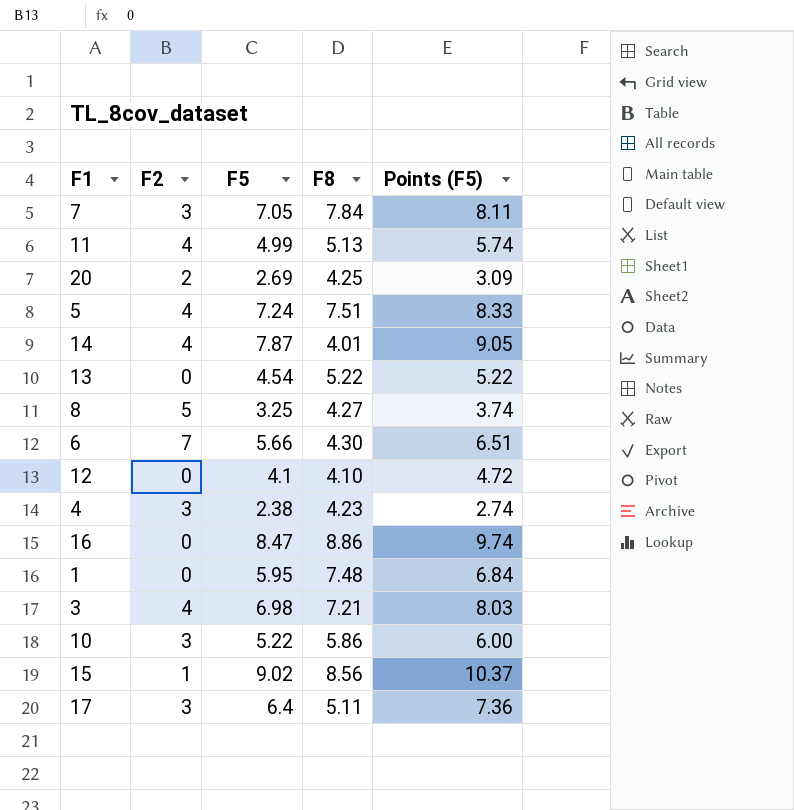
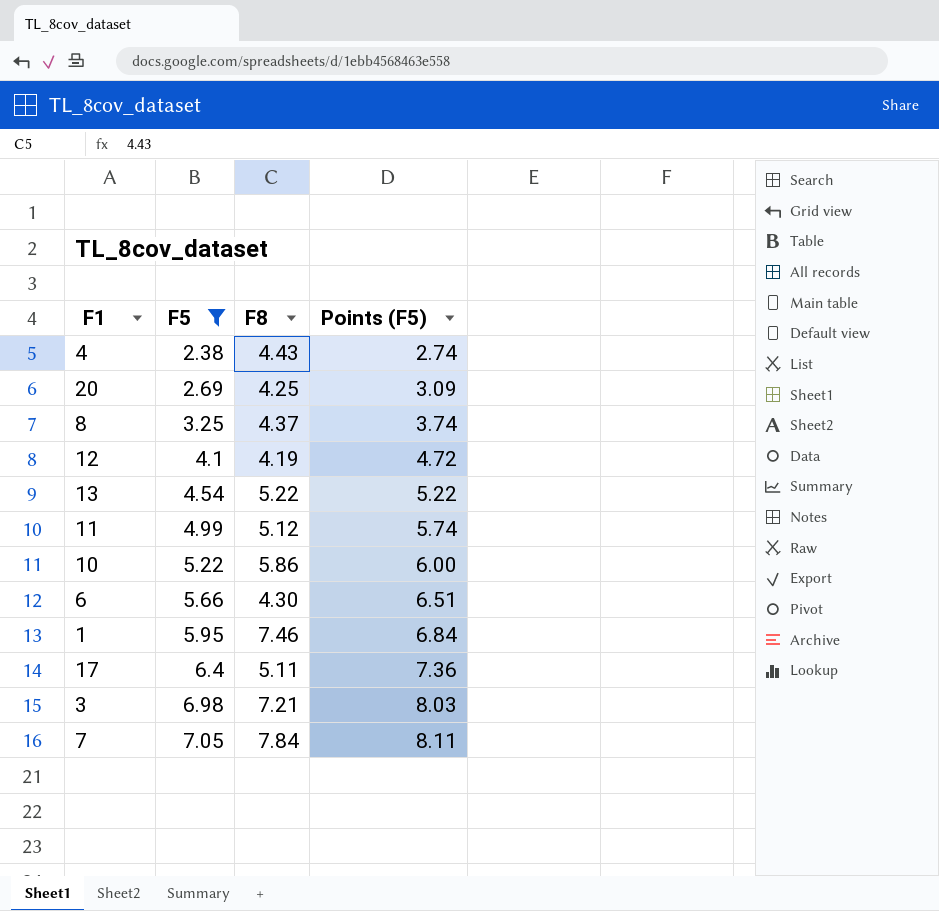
filter: none -> F5 <= 7.05
row order: none -> F5 ascending
column F2 | position: 2 -> none
4 | F8: 4.23 -> 4.43
8 | F8: 4.27 -> 4.37
12 | F8: 4.10 -> 4.19
11 | F8: 5.13 -> 5.12
1 | F8: 7.48 -> 7.46

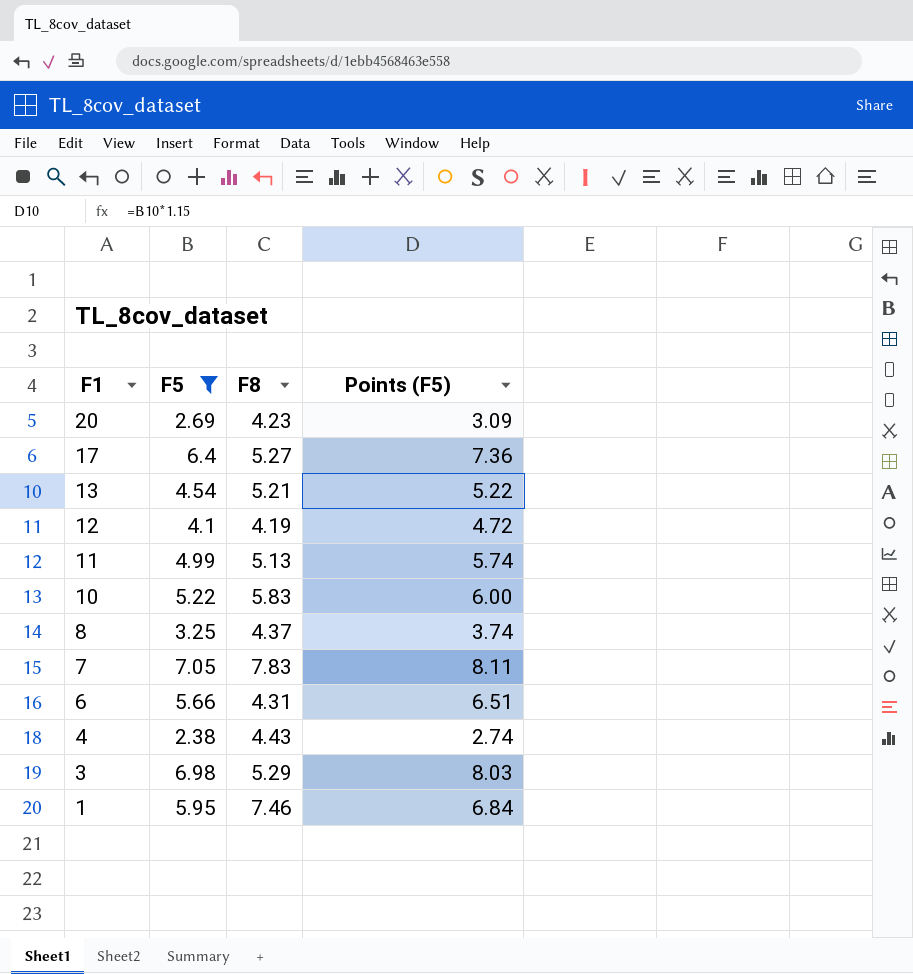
row order: F5 ascending -> F1 descending
20 | F8: 4.25 -> 4.23
17 | F8: 5.11 -> 5.27
13 | F8: 5.22 -> 5.21
11 | F8: 5.12 -> 5.13
10 | F8: 5.86 -> 5.83
7 | F8: 7.84 -> 7.83
6 | F8: 4.30 -> 4.31
3 | F8: 7.21 -> 5.29

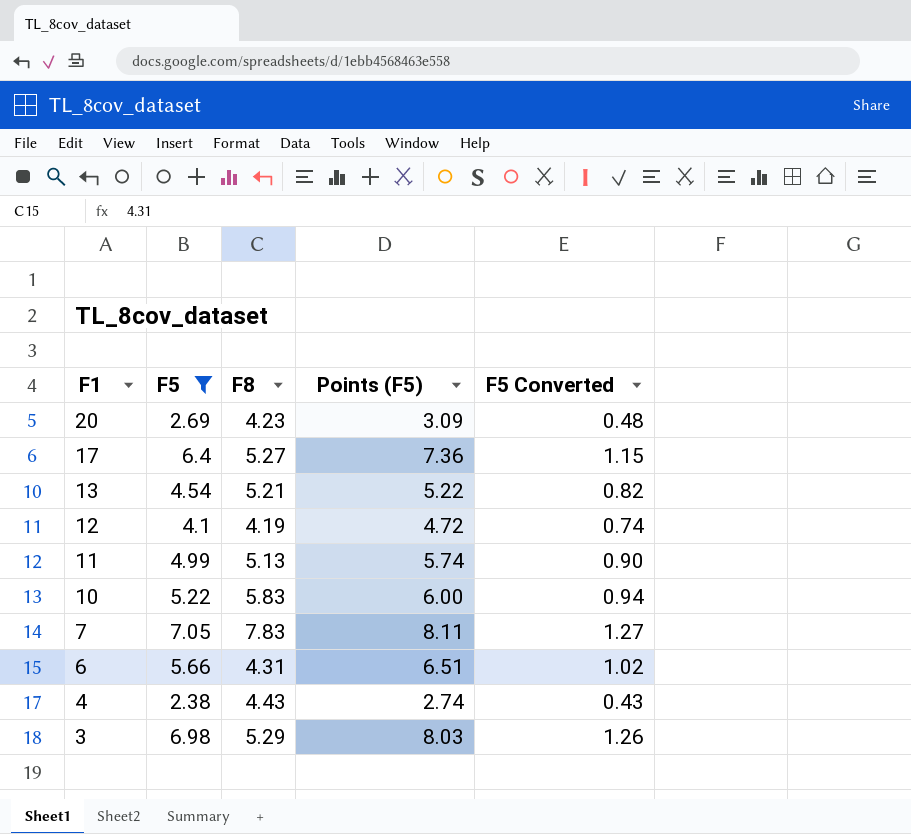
column F5 Converted | formula: none -> [F5] * 0.18
row 8: 3.25 | 4.37 | 3.74 -> none
row 1: 5.95 | 7.46 | 6.84 -> none

